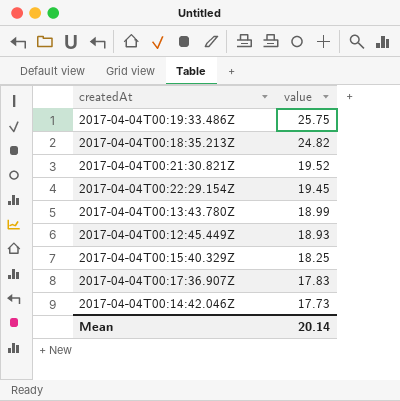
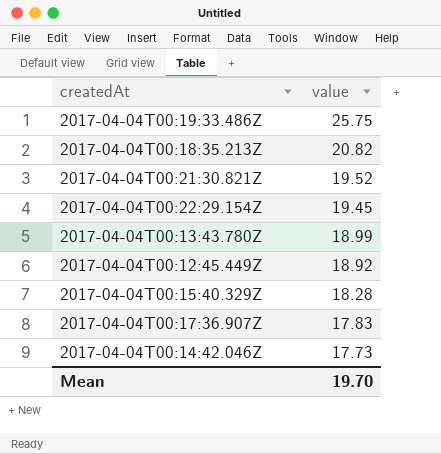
2017-04-04T00:18:35.213Z | value: 24.82 -> 20.82
2017-04-04T00:12:45.449Z | value: 18.93 -> 18.92
2017-04-04T00:15:40.329Z | value: 18.25 -> 18.28
Mean | value: 20.14 -> 19.70

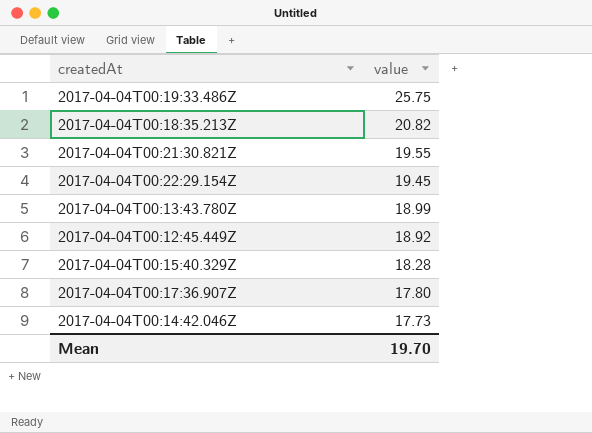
2017-04-04T00:21:30.821Z | value: 19.52 -> 19.55
2017-04-04T00:17:36.907Z | value: 17.83 -> 17.80

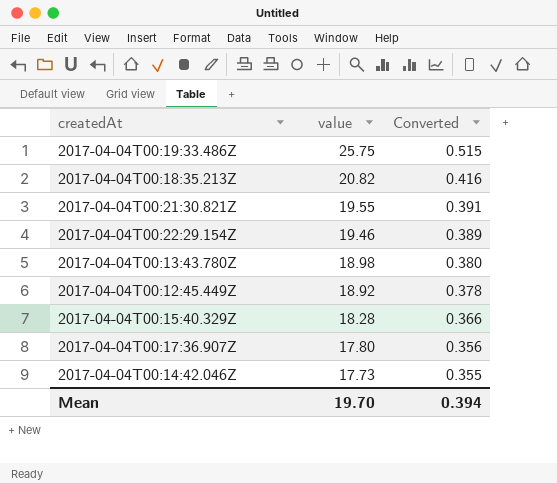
column Converted | formula: none -> [value] * 0.02
2017-04-04T00:22:29.154Z | value: 19.45 -> 19.46
2017-04-04T00:13:43.780Z | value: 18.99 -> 18.98

